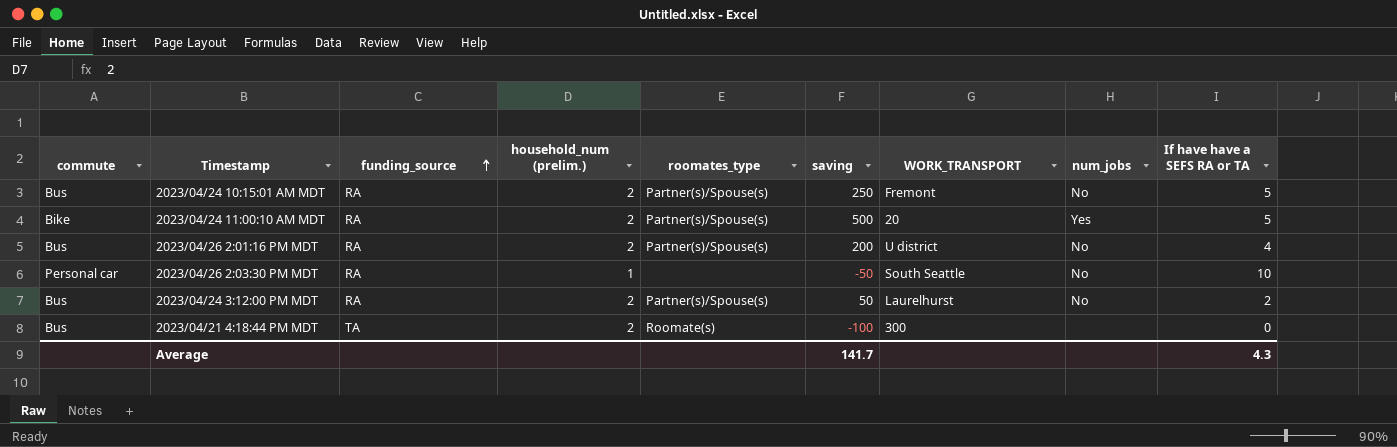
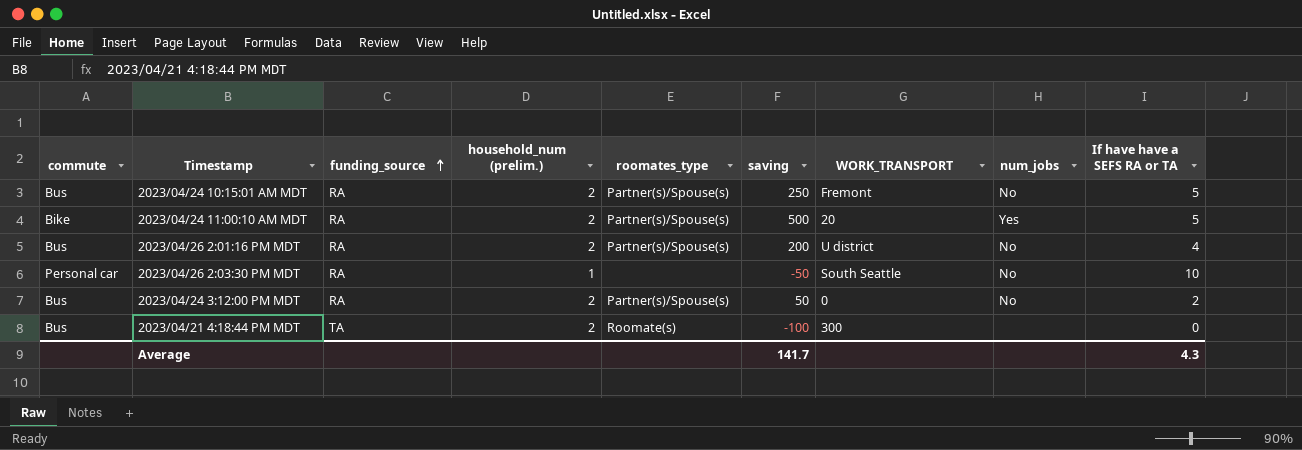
2023/04/24 3:12:00 PM MDT | WORK_TRANSPORT: Laurelhurst -> 0

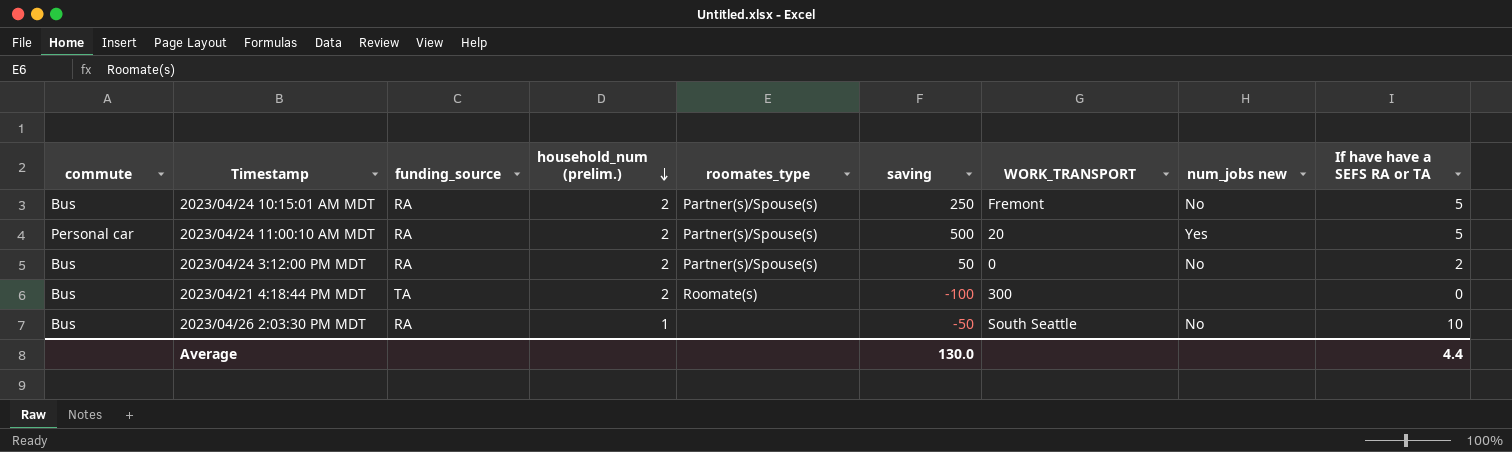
row order: funding_source ascending -> household_num (prelim.) descending
column name: num_jobs -> num_jobs new
row 2023/04/26 2:01:16 PM MDT: Bus | RA | 2 | Partner(s)/Spouse(s) | 200 | U district | No | 4 -> none
2023/04/24 11:00:10 AM MDT | commute: Bike -> Personal car
2023/04/26 2:03:30 PM MDT | commute: Personal car -> Bus
Average | saving: 141.7 -> 130.0
Average | If have have a SEFS RA or TA: 4.3 -> 4.4

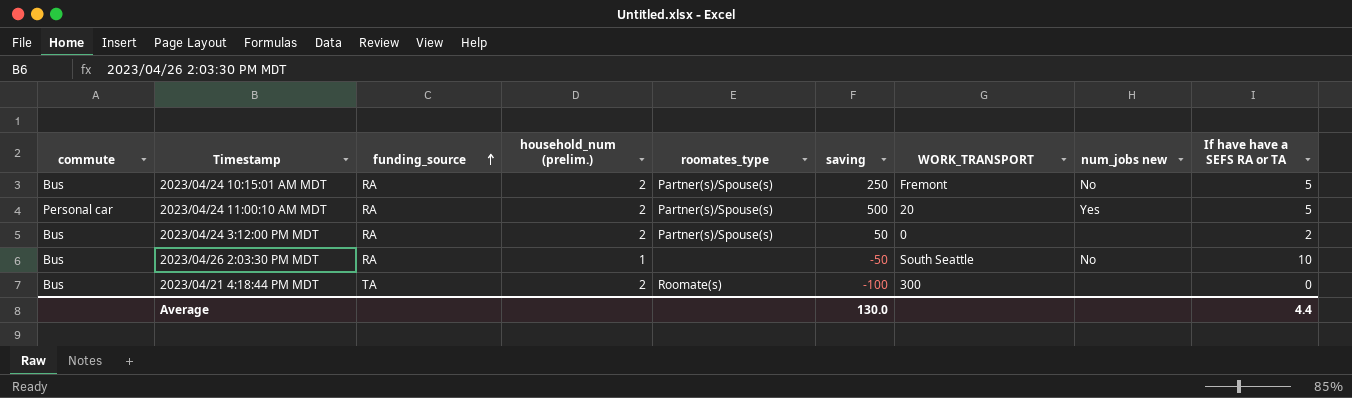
row order: household_num (prelim.) descending -> funding_source ascending
2023/04/24 3:12:00 PM MDT | num_jobs new: No -> none

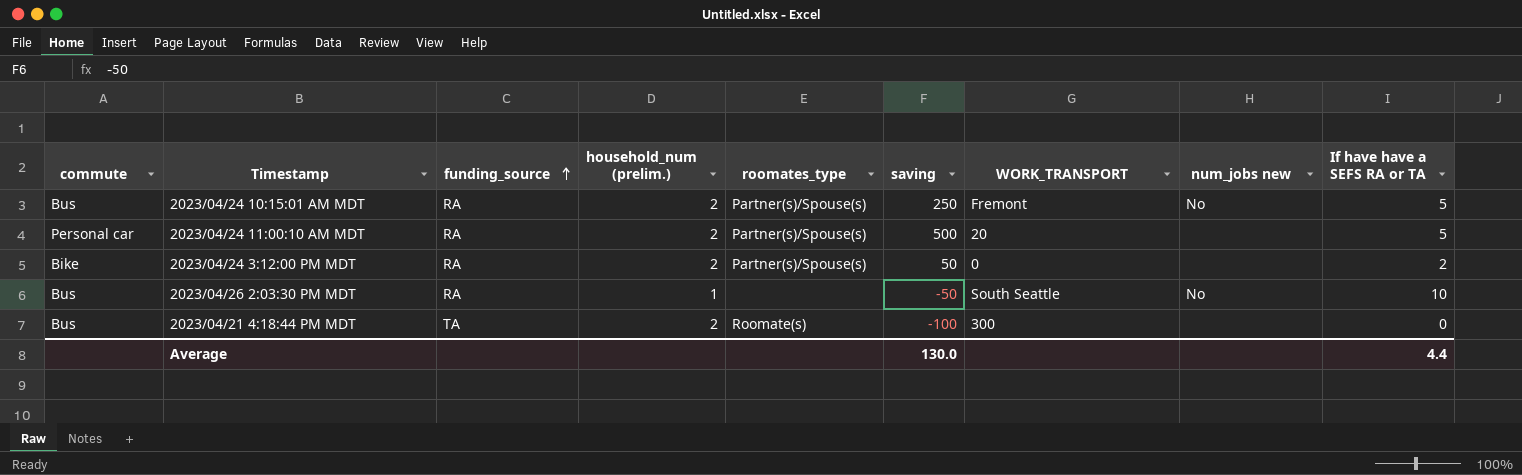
2023/04/24 11:00:10 AM MDT | num_jobs new: Yes -> none
2023/04/24 3:12:00 PM MDT | commute: Bus -> Bike

